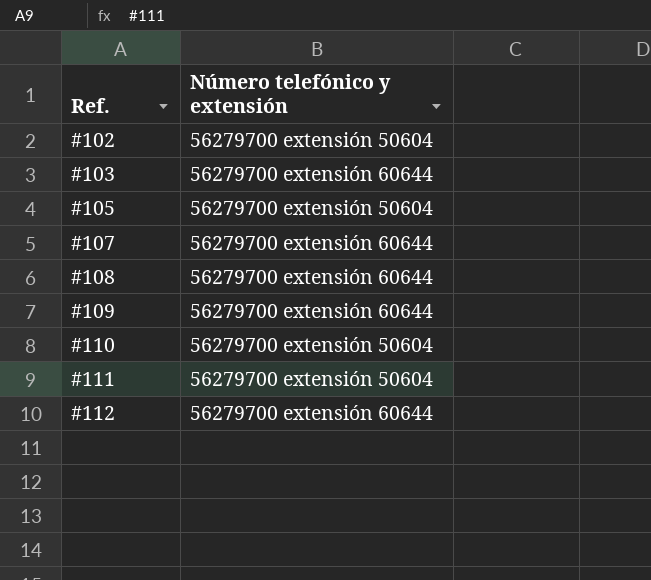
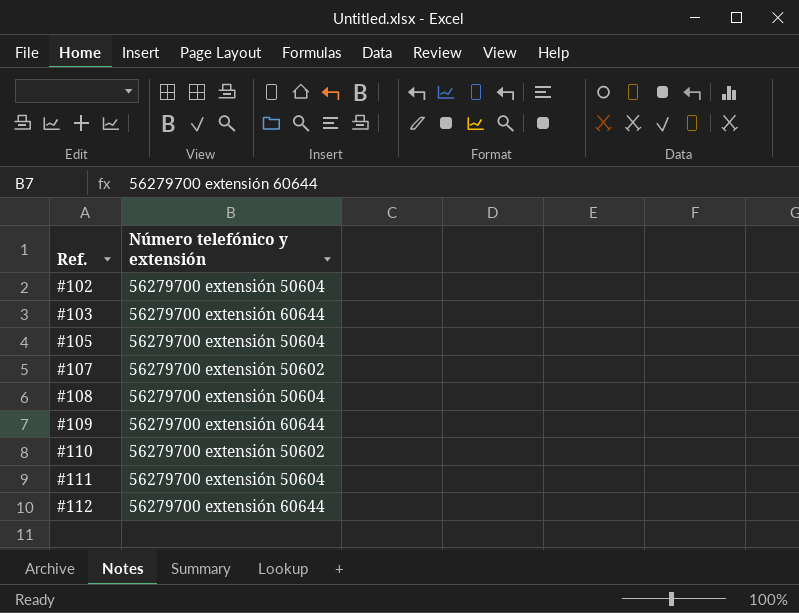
#107 | Número telefónico y extensión: 56279700 extensión 60644 -> 56279700 extensión 50602
#108 | Número telefónico y extensión: 56279700 extensión 60644 -> 56279700 extensión 50604
#110 | Número telefónico y extensión: 56279700 extensión 50604 -> 56279700 extensión 50602

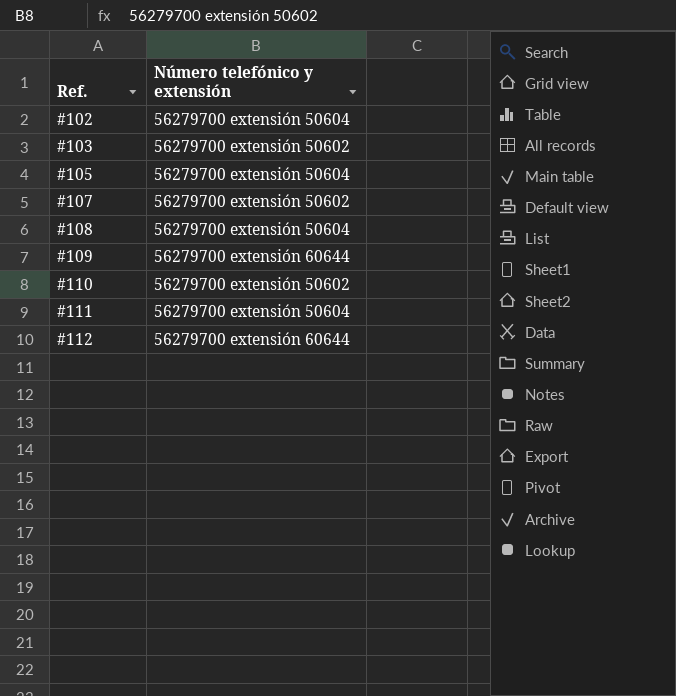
#103 | Número telefónico y extensión: 56279700 extensión 60644 -> 56279700 extensión 50602

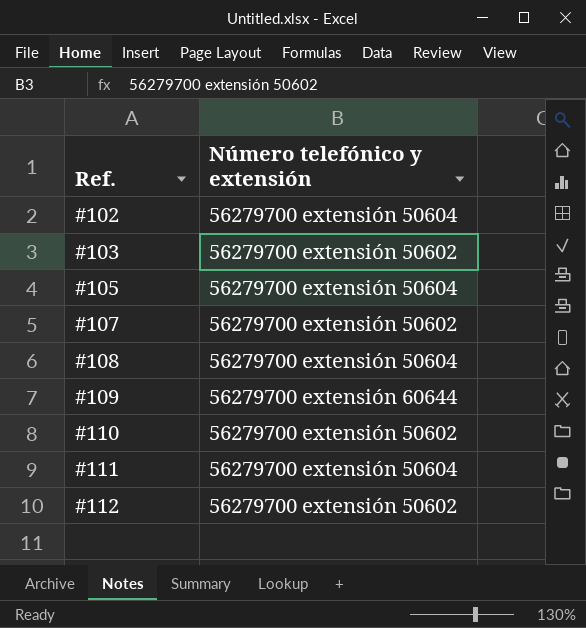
#112 | Número telefónico y extensión: 56279700 extensión 60644 -> 56279700 extensión 50602

